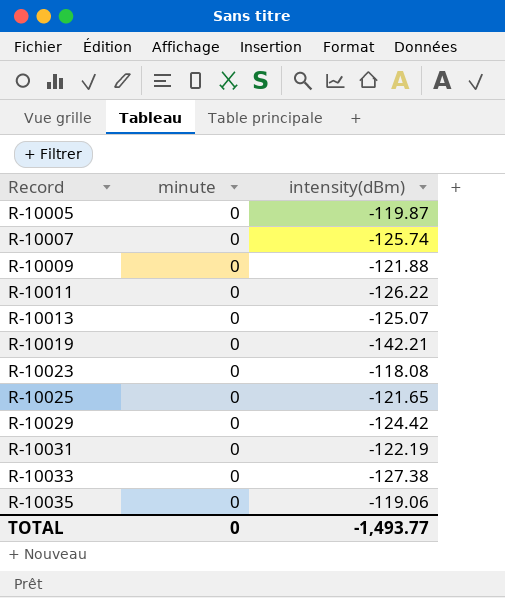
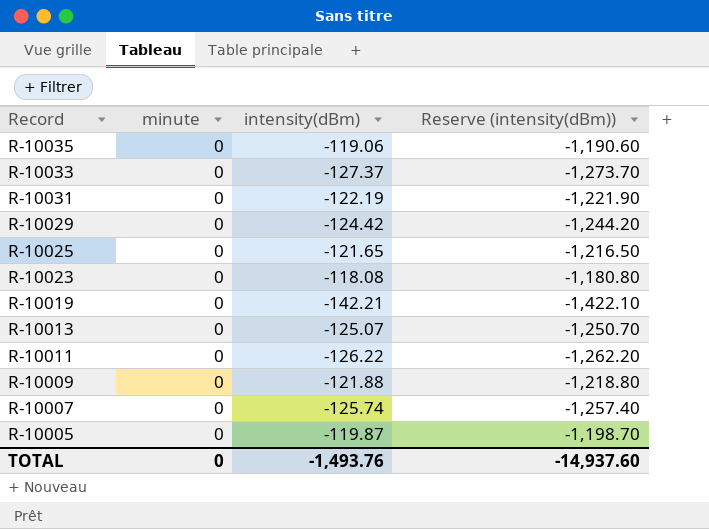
row order: Record ascending -> Record descending
column Reserve (intensity(dBm)) | formula: none -> [intensity(dBm)] * 10
R-10033 | intensity(dBm): -127.38 -> -127.37
TOTAL | intensity(dBm): -1,493.77 -> -1,493.76

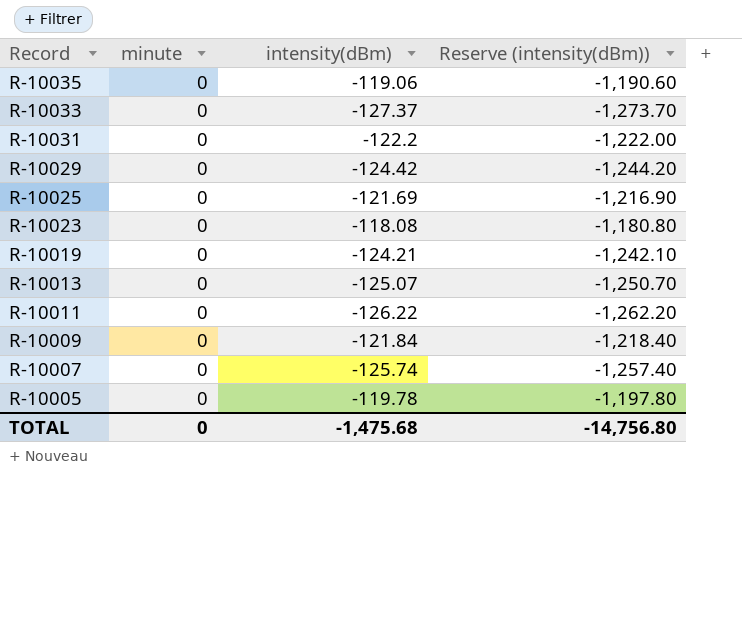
R-10031 | intensity(dBm): -122.19 -> -122.2
R-10031 | Reserve (intensity(dBm)): -1,221.90 -> -1,222.00
R-10025 | intensity(dBm): -121.65 -> -121.69
R-10025 | Reserve (intensity(dBm)): -1,216.50 -> -1,216.90
R-10019 | intensity(dBm): -142.21 -> -124.21
R-10019 | Reserve (intensity(dBm)): -1,422.10 -> -1,242.10
R-10009 | intensity(dBm): -121.88 -> -121.84
R-10009 | Reserve (intensity(dBm)): -1,218.80 -> -1,218.40
R-10005 | intensity(dBm): -119.87 -> -119.78
R-10005 | Reserve (intensity(dBm)): -1,198.70 -> -1,197.80
TOTAL | intensity(dBm): -1,493.76 -> -1,475.68
TOTAL | Reserve (intensity(dBm)): -14,937.60 -> -14,756.80

